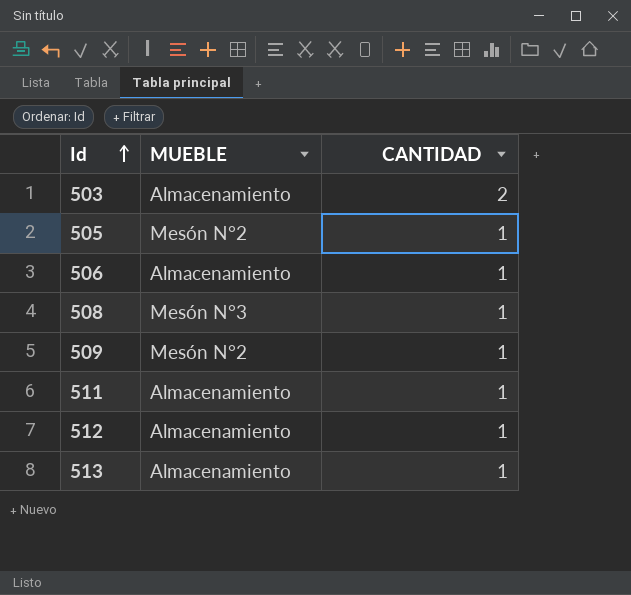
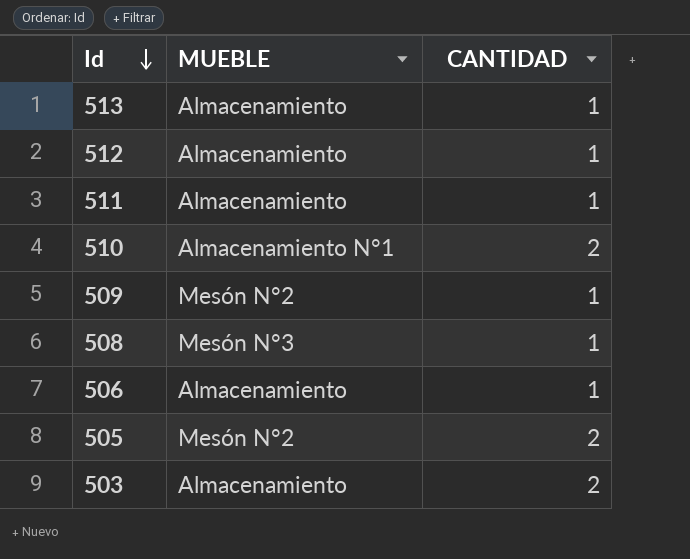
row order: Id ascending -> Id descending
row 510: none -> Almacenamiento N°1 | 2
505 | CANTIDAD: 1 -> 2

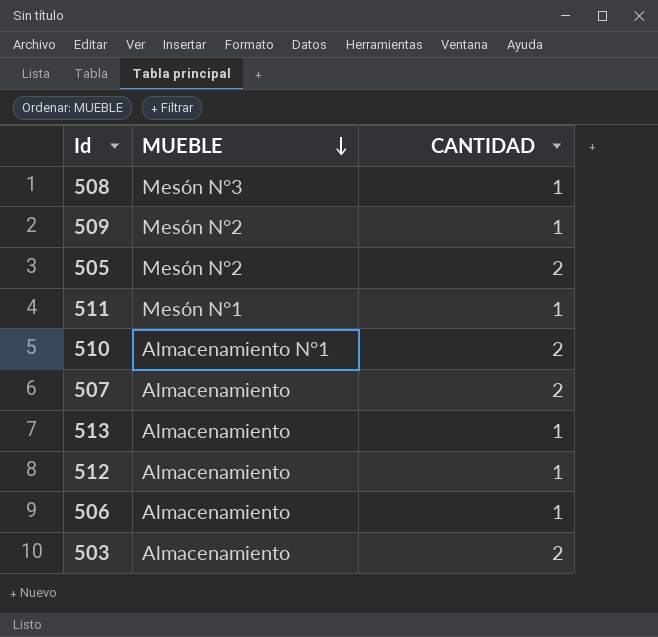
row order: Id descending -> MUEBLE descending
511 | MUEBLE: Almacenamiento -> Mesón N°1
row 507: none -> Almacenamiento | 2

